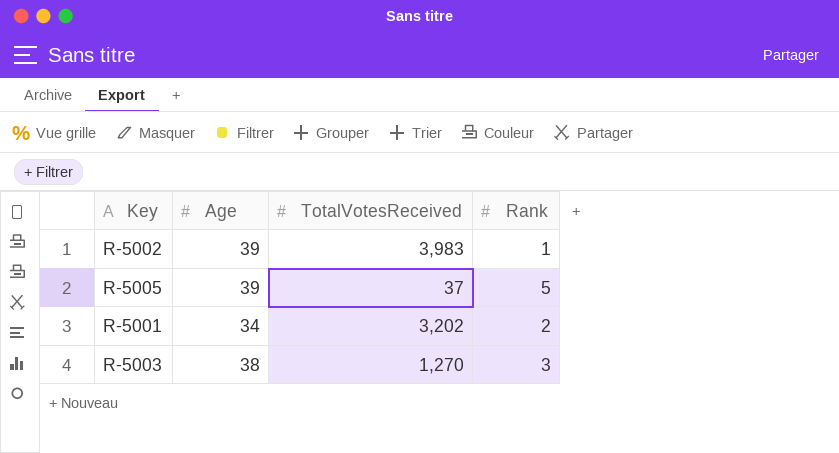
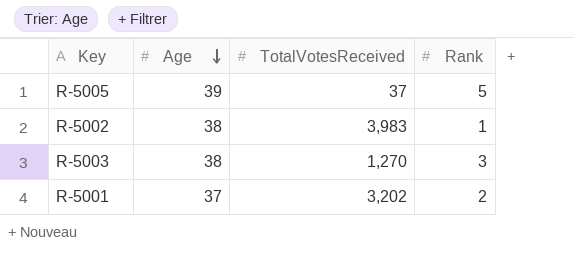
row order: none -> Age descending
R-5002 | Age: 39 -> 38
R-5001 | Age: 34 -> 37

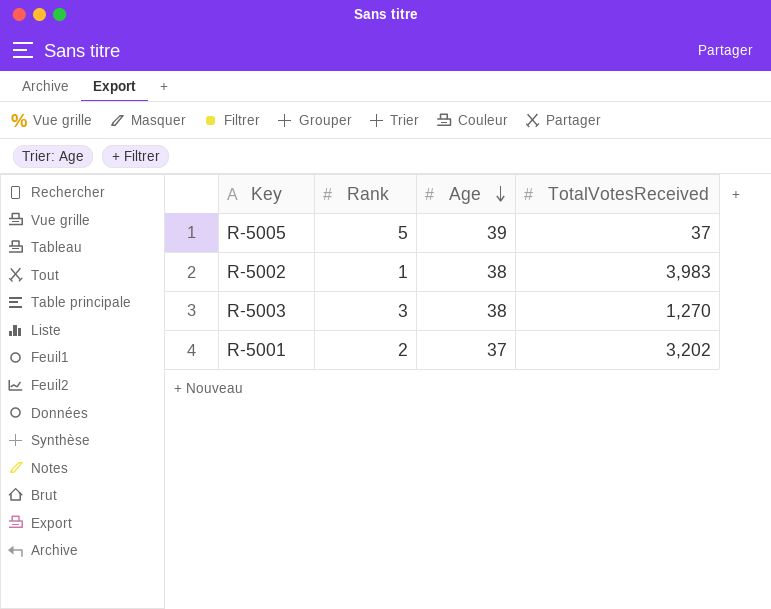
column Rank | position: 4 -> 2

